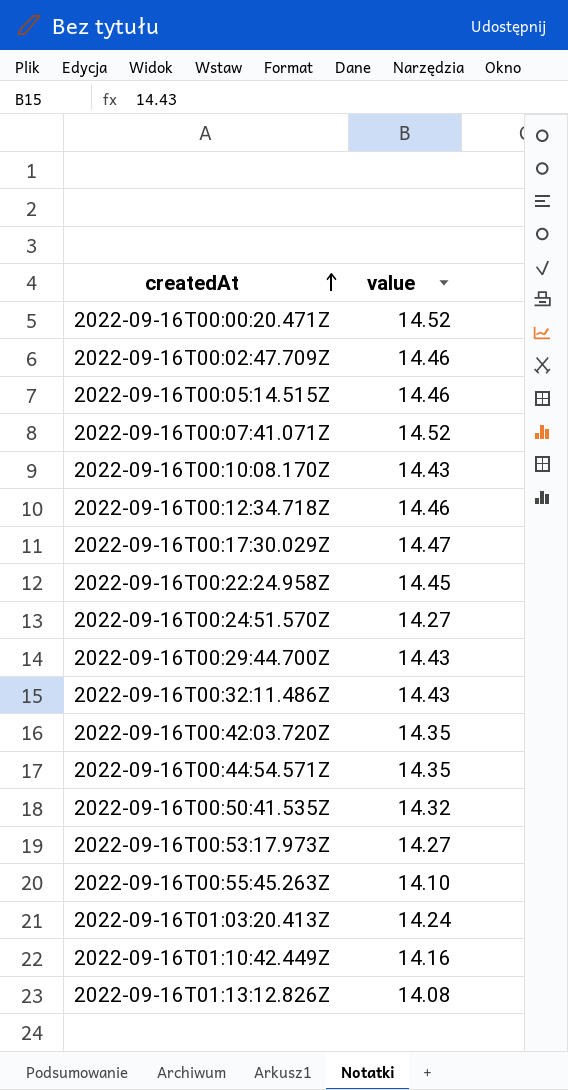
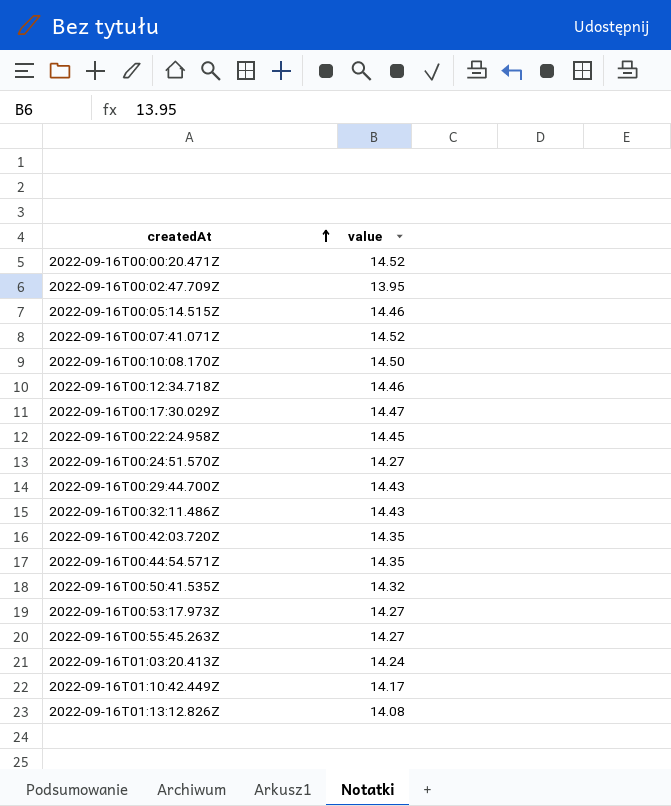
2022-09-16T00:02:47.709Z | value: 14.46 -> 13.95
2022-09-16T00:10:08.170Z | value: 14.43 -> 14.50
2022-09-16T00:55:45.263Z | value: 14.10 -> 14.27
2022-09-16T01:10:42.449Z | value: 14.16 -> 14.17

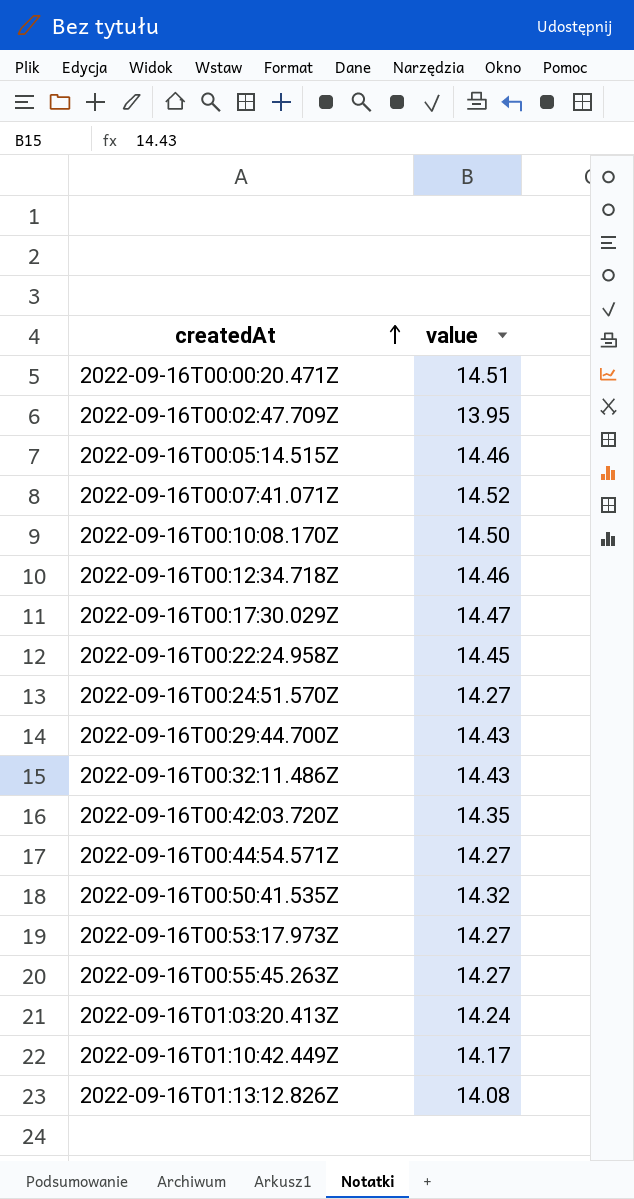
2022-09-16T00:00:20.471Z | value: 14.52 -> 14.51
2022-09-16T00:44:54.571Z | value: 14.35 -> 14.27

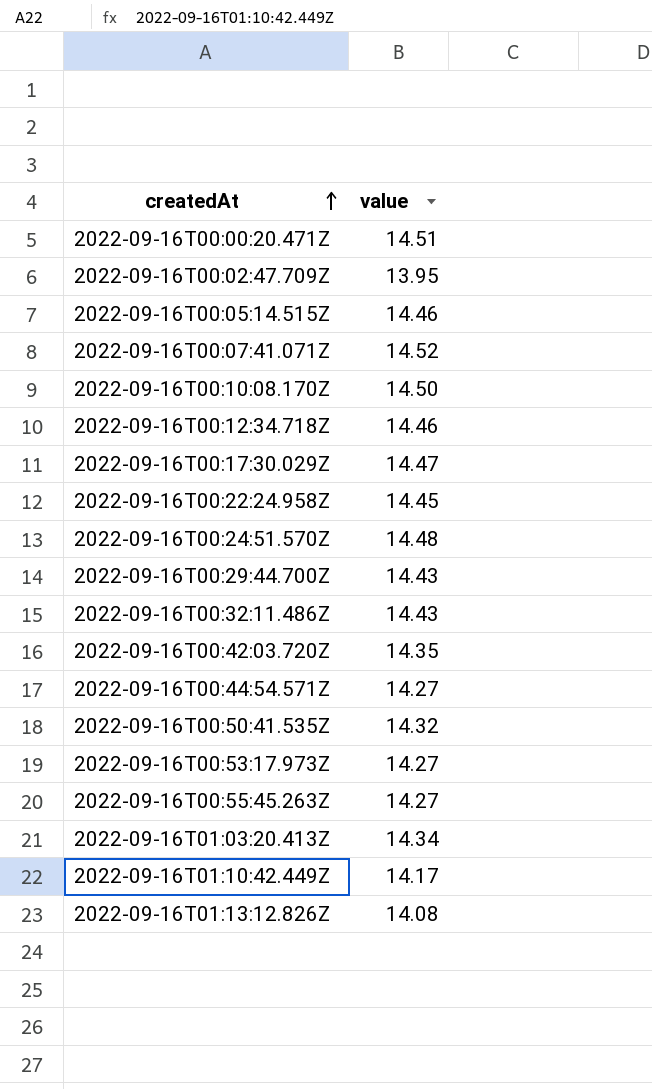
2022-09-16T00:24:51.570Z | value: 14.27 -> 14.48
2022-09-16T01:03:20.413Z | value: 14.24 -> 14.34

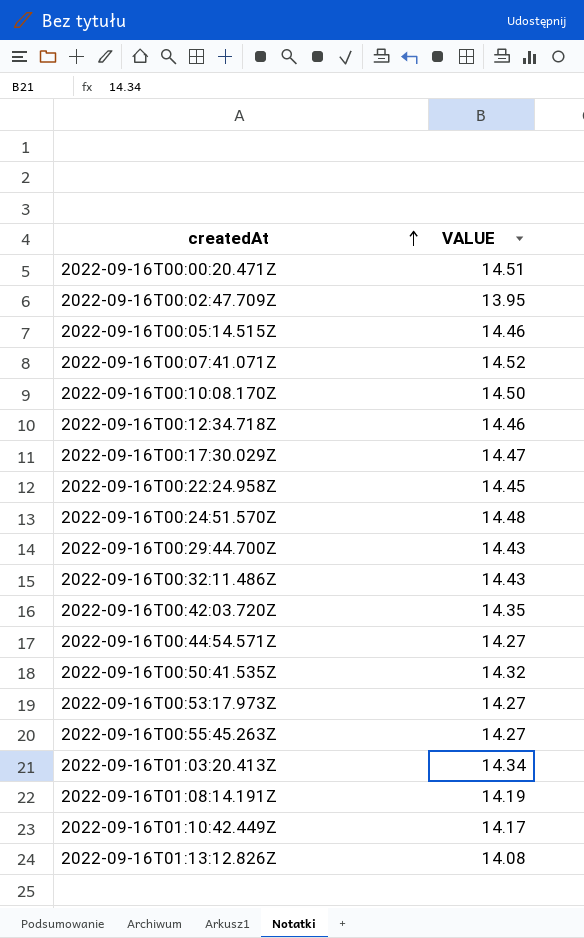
column name: value -> VALUE
row 2022-09-16T01:08:14.191Z: none -> 14.19

